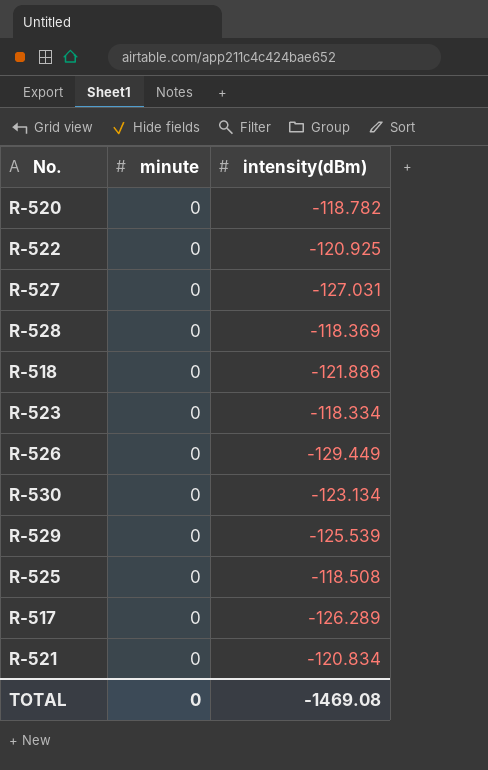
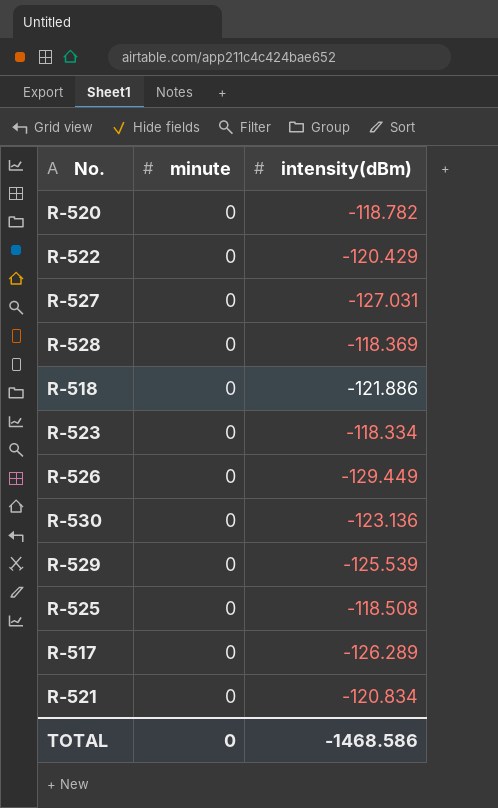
R-522 | intensity(dBm): -120.925 -> -120.429
R-530 | intensity(dBm): -123.134 -> -123.136
TOTAL | intensity(dBm): -1469.08 -> -1468.586

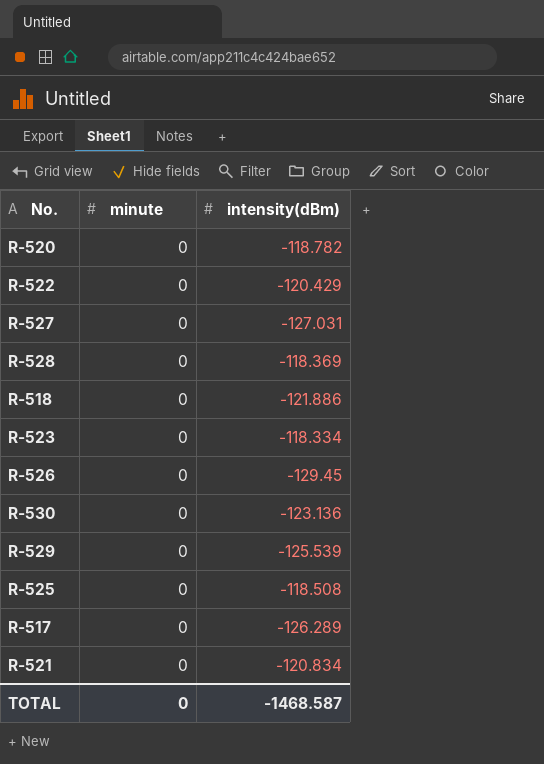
R-526 | intensity(dBm): -129.449 -> -129.45
TOTAL | intensity(dBm): -1468.586 -> -1468.587

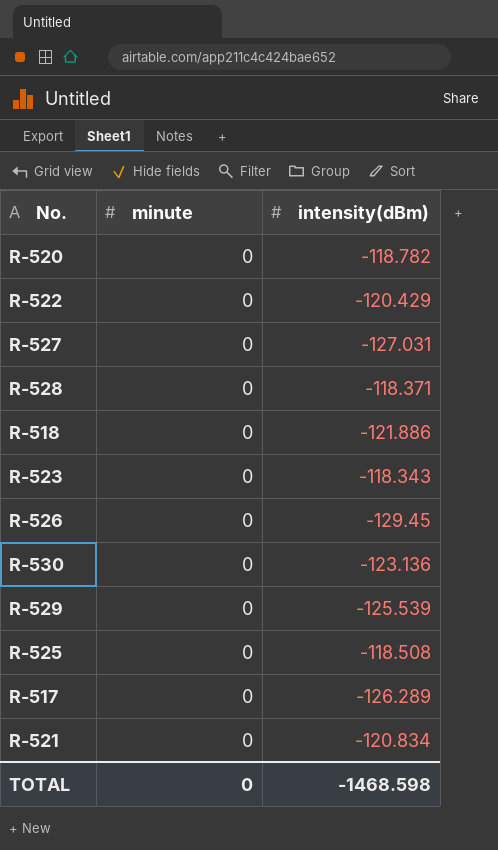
R-528 | intensity(dBm): -118.369 -> -118.371
R-523 | intensity(dBm): -118.334 -> -118.343
TOTAL | intensity(dBm): -1468.587 -> -1468.598

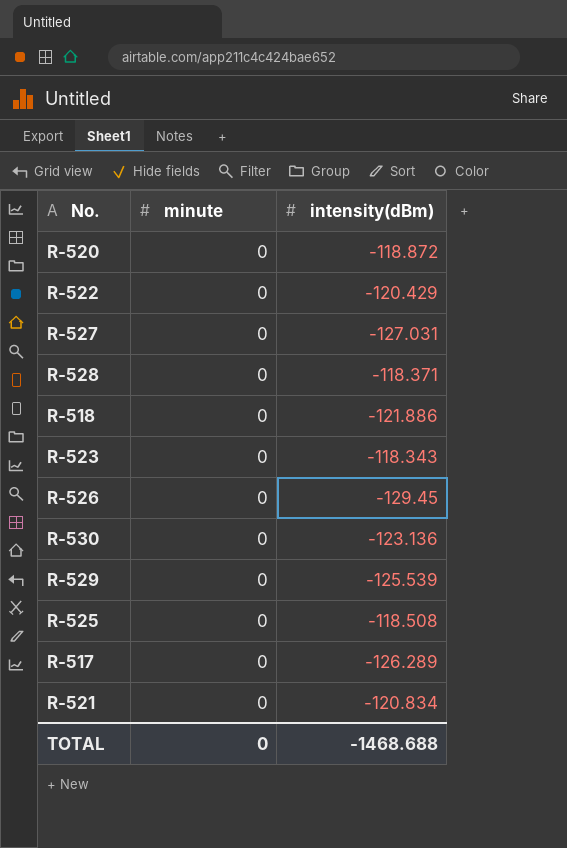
R-520 | intensity(dBm): -118.782 -> -118.872
TOTAL | intensity(dBm): -1468.598 -> -1468.688

